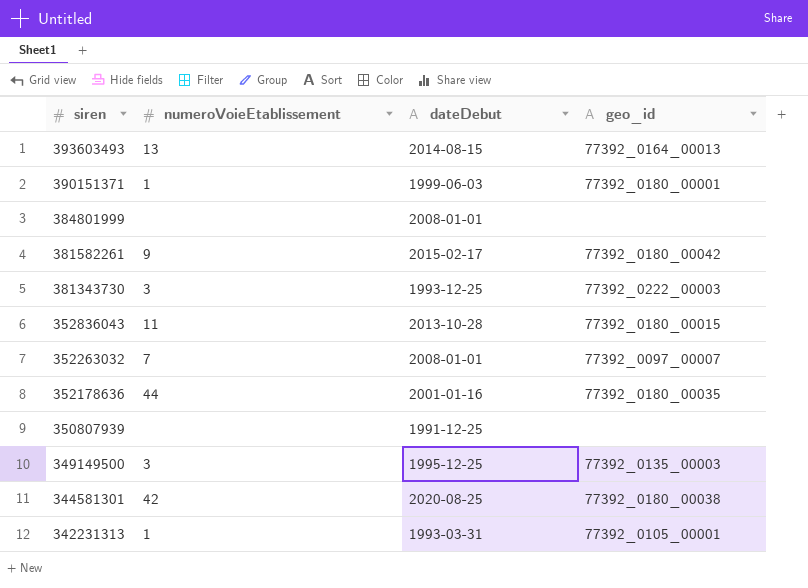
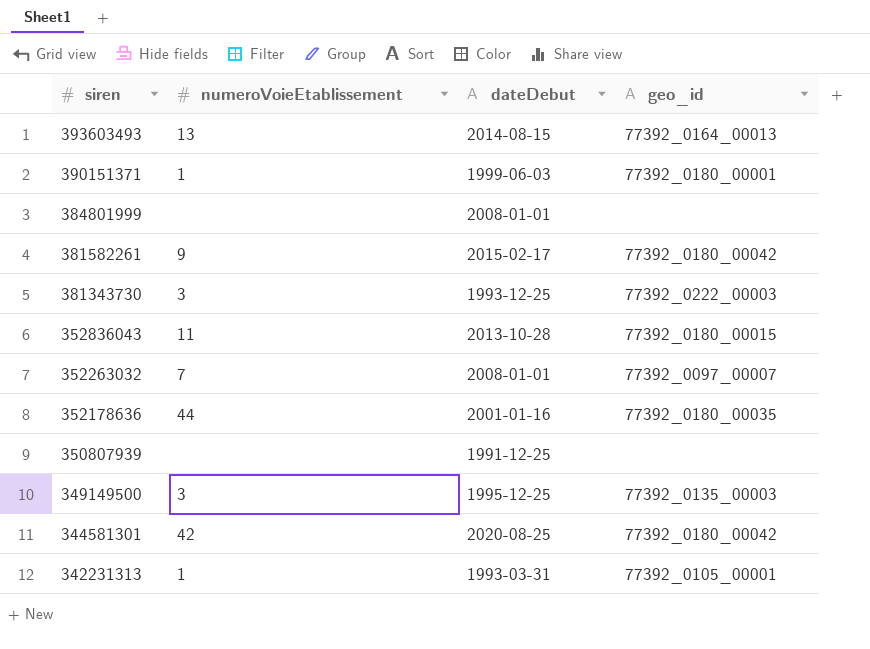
344581301 | geo_id: 77392_0180_00038 -> 77392_0180_00042

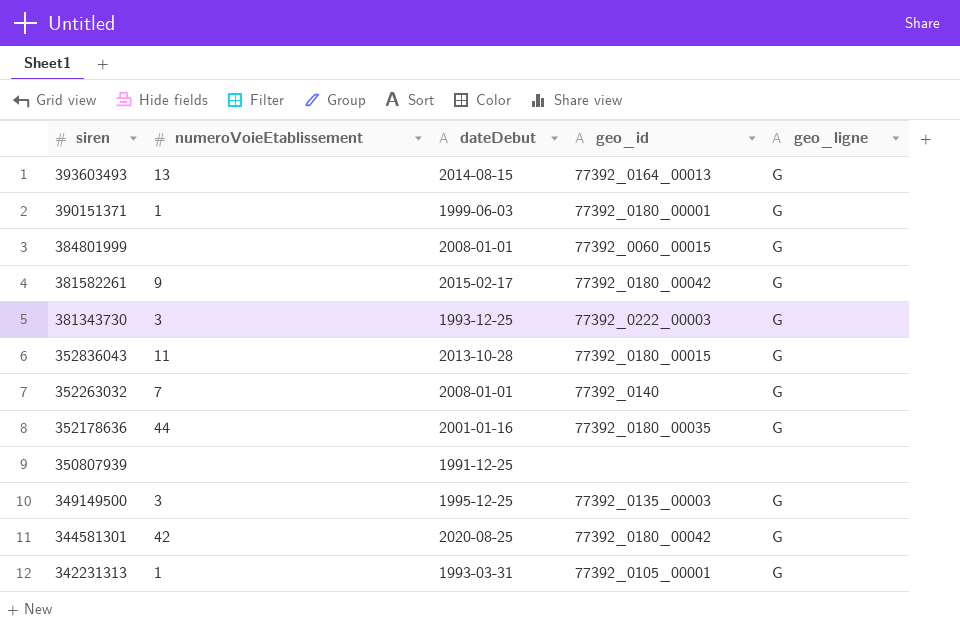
column geo_ligne | position: none -> 5
384801999 | geo_id: none -> 77392_0060_00015
352263032 | geo_id: 77392_0097_00007 -> 77392_0140

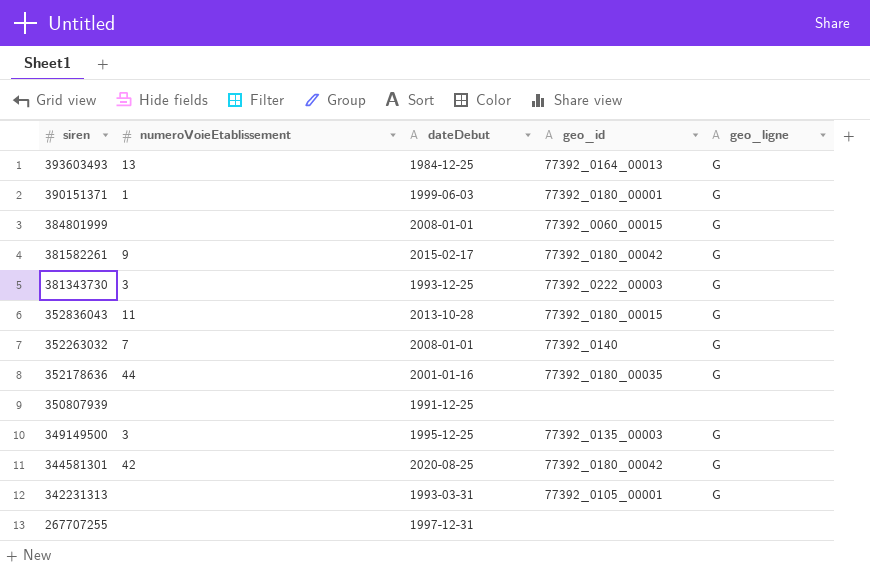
393603493 | dateDebut: 2014-08-15 -> 1984-12-25
342231313 | numeroVoieEtablissement: 1 -> none
row 267707255: none -> none | 1997-12-31 | none | none

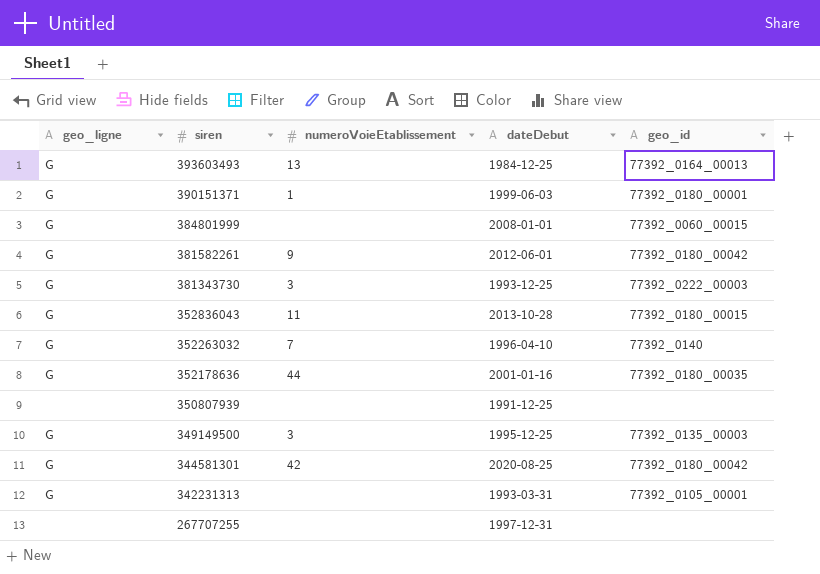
column geo_ligne | position: 5 -> 1
381582261 | dateDebut: 2015-02-17 -> 2012-06-01
352263032 | dateDebut: 2008-01-01 -> 1996-04-10

